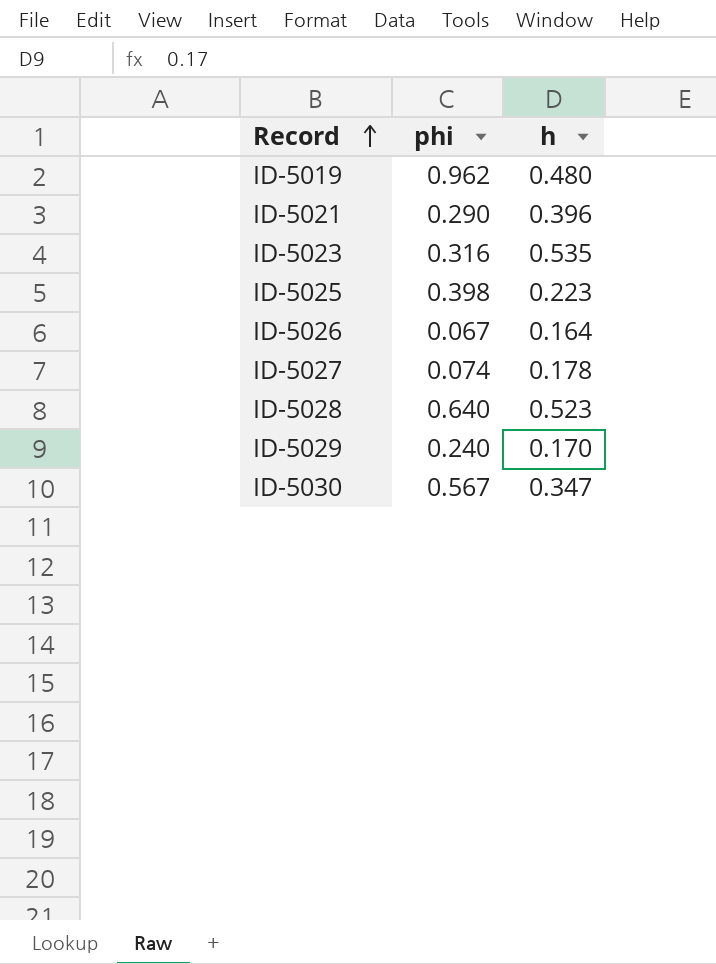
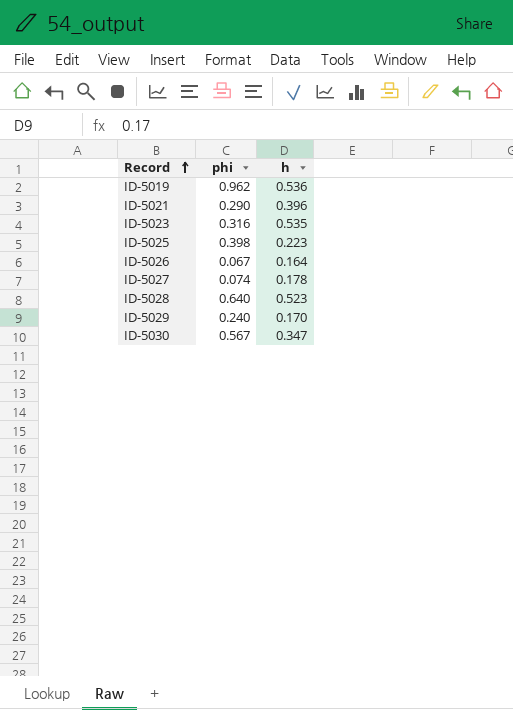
ID-5019 | h: 0.480 -> 0.536

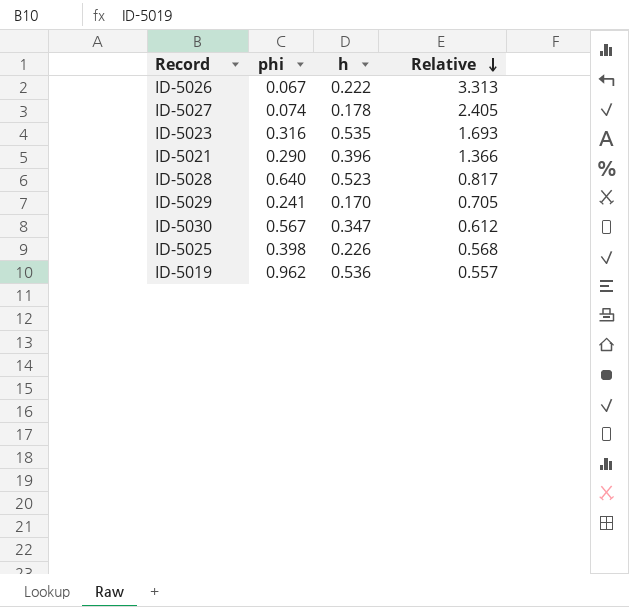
row order: Record ascending -> Relative descending
column Relative | formula: none -> [h] / [phi]
ID-5026 | h: 0.164 -> 0.222
ID-5029 | phi: 0.240 -> 0.241
ID-5025 | h: 0.223 -> 0.226

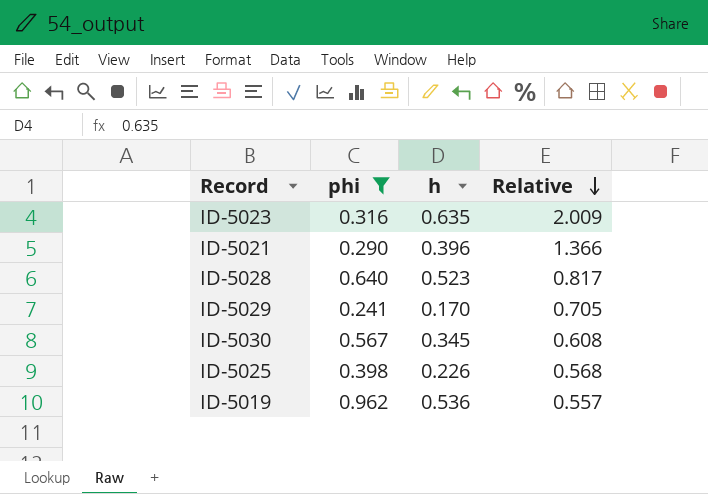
filter: none -> phi >= 0.241
ID-5023 | h: 0.535 -> 0.635
ID-5023 | Relative: 1.693 -> 2.009
ID-5030 | h: 0.347 -> 0.345
ID-5030 | Relative: 0.612 -> 0.608

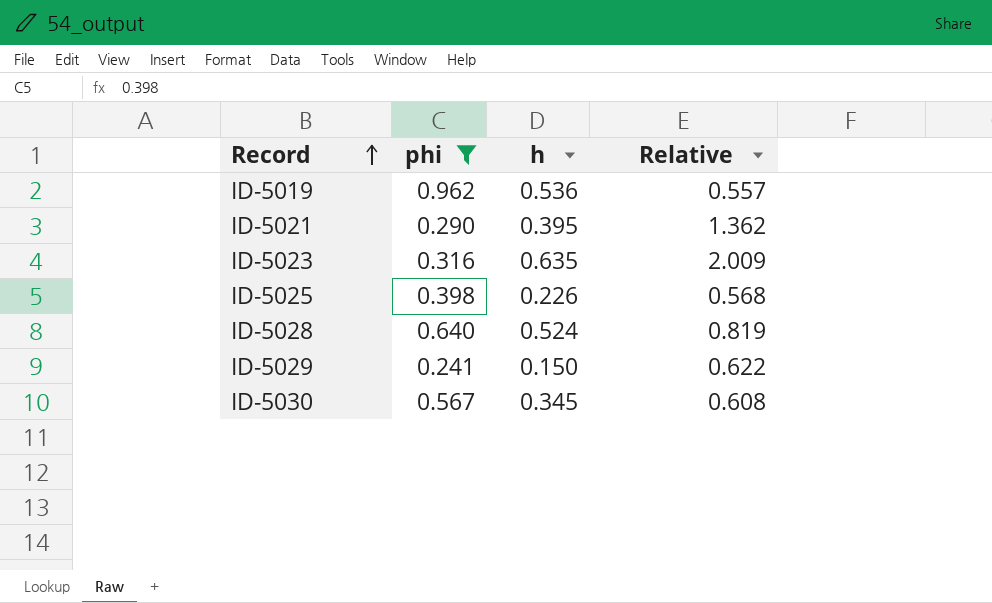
row order: Relative descending -> Record ascending
ID-5021 | h: 0.396 -> 0.395
ID-5021 | Relative: 1.366 -> 1.362
ID-5028 | h: 0.523 -> 0.524
ID-5028 | Relative: 0.817 -> 0.819
ID-5029 | h: 0.170 -> 0.150
ID-5029 | Relative: 0.705 -> 0.622

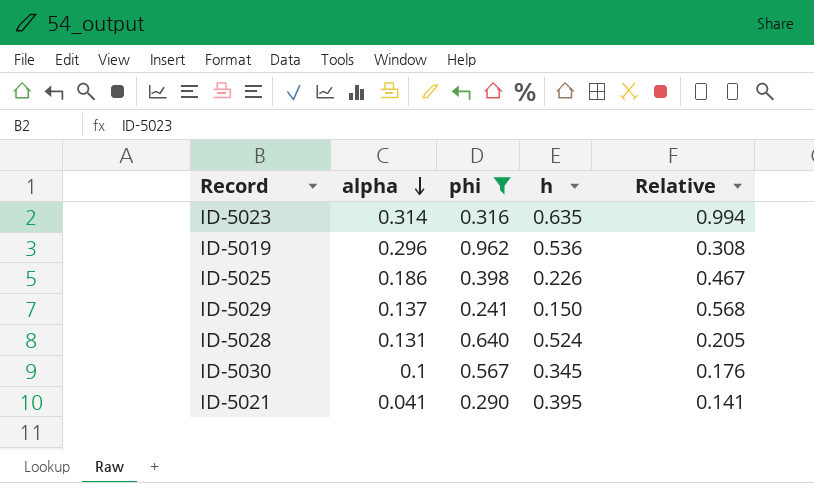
row order: Record ascending -> alpha descending
column alpha | position: none -> 2
column Relative | formula: [h] / [phi] -> [alpha] / [phi]

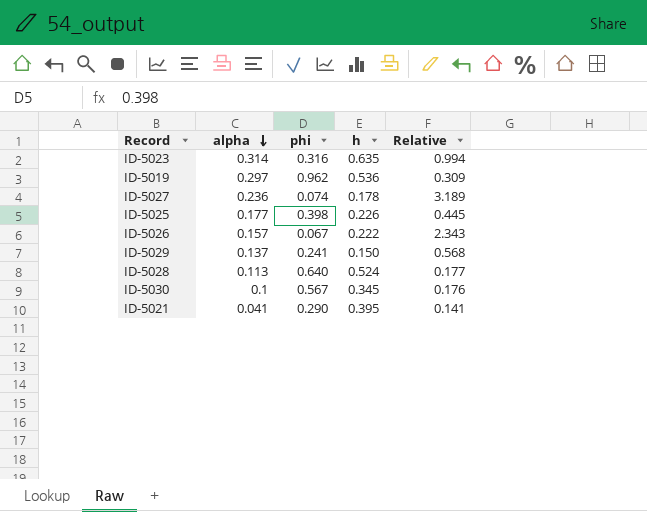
filter: phi >= 0.241 -> none
ID-5019 | alpha: 0.296 -> 0.297
ID-5019 | Relative: 0.308 -> 0.309
ID-5025 | alpha: 0.186 -> 0.177
ID-5025 | Relative: 0.467 -> 0.445
ID-5028 | alpha: 0.131 -> 0.113
ID-5028 | Relative: 0.205 -> 0.177

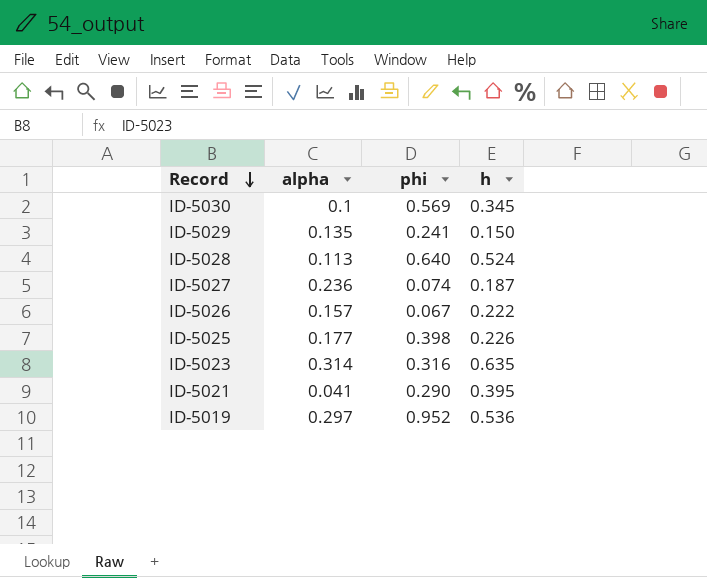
row order: alpha descending -> Record descending
column Relative | formula: [alpha] / [phi] -> none
ID-5030 | phi: 0.567 -> 0.569
ID-5029 | alpha: 0.137 -> 0.135
ID-5027 | h: 0.178 -> 0.187
ID-5019 | phi: 0.962 -> 0.952

